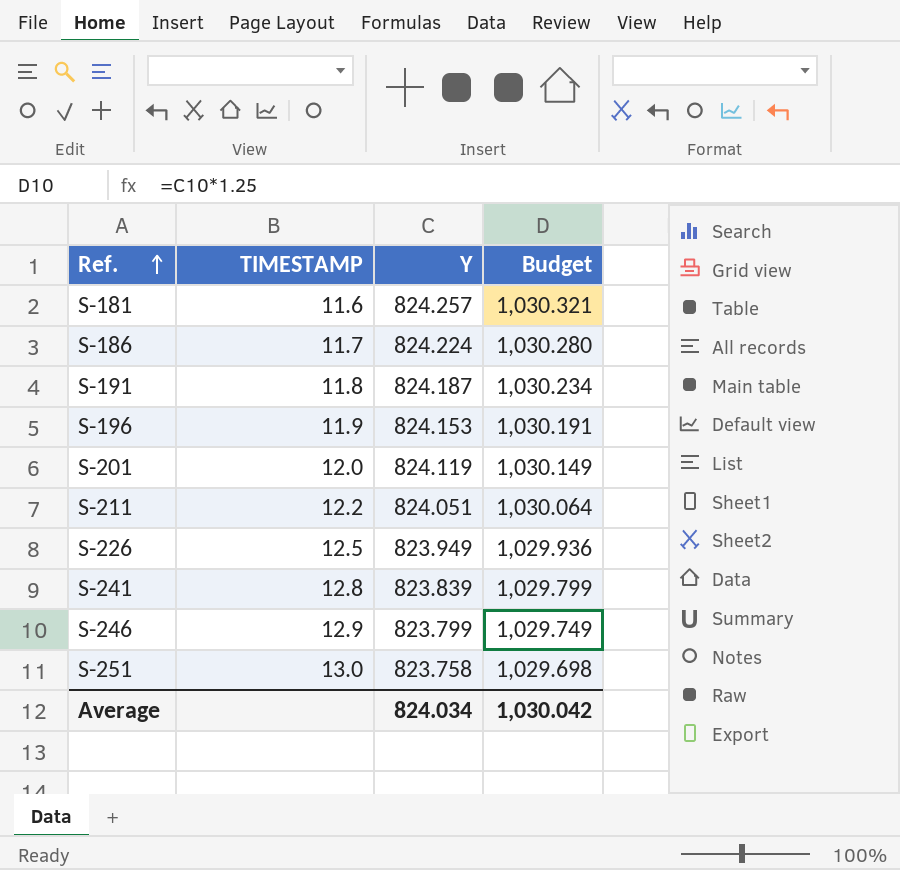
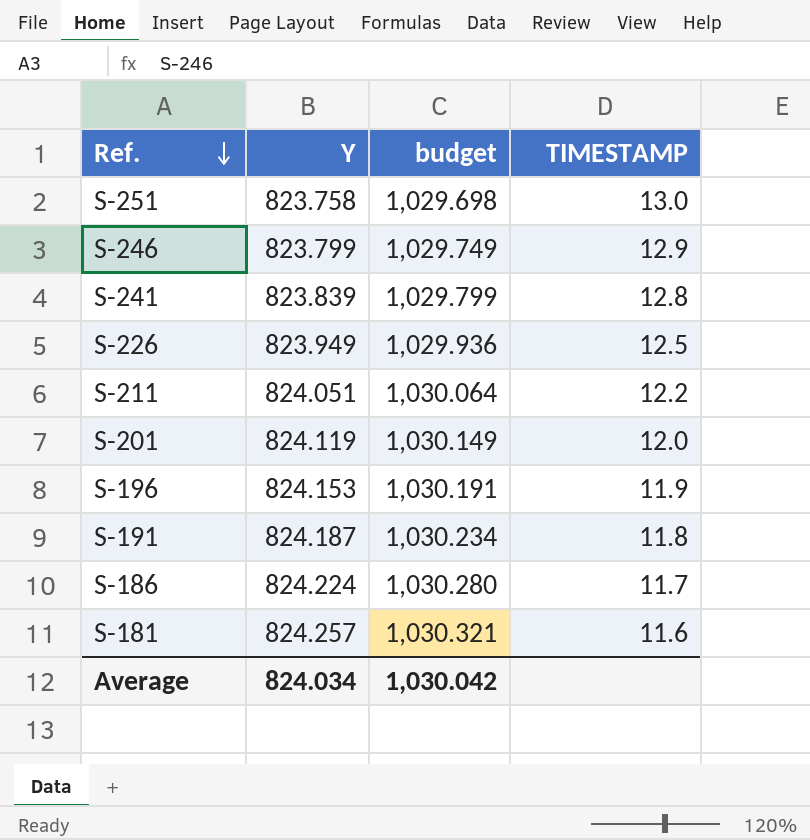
row order: Ref. ascending -> Ref. descending
column name: Budget -> budget
column TIMESTAMP | position: 2 -> 4

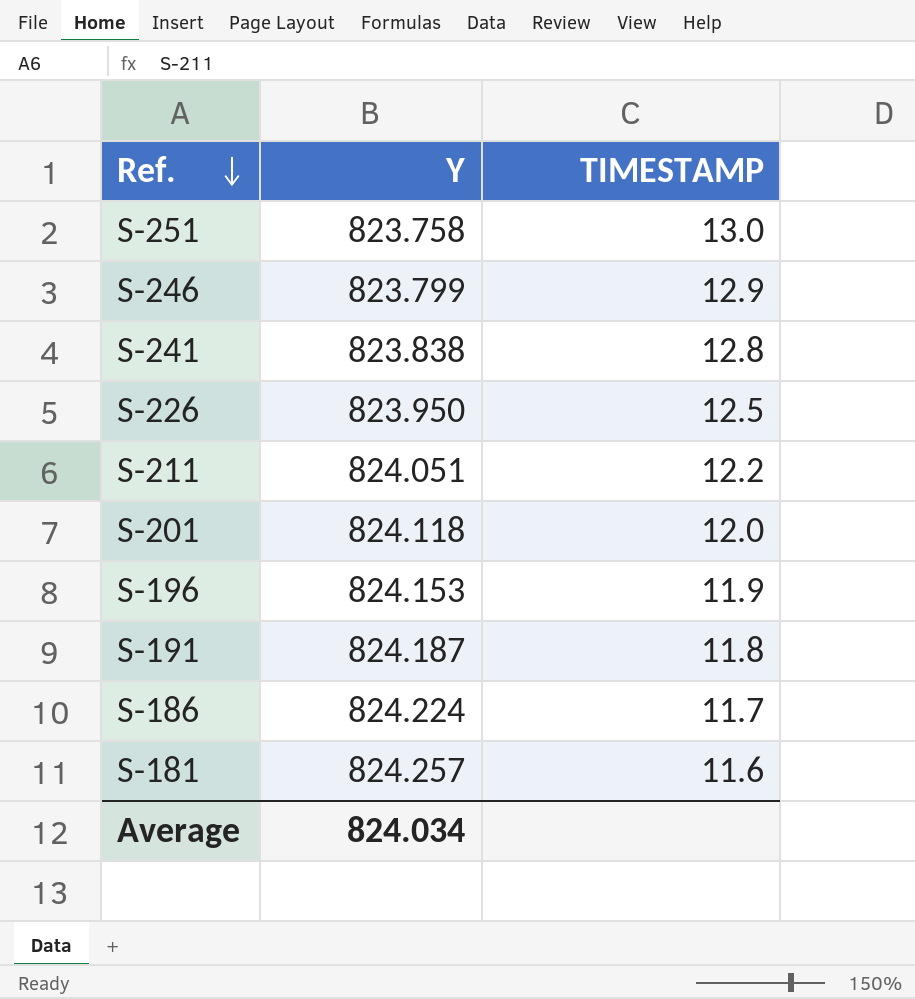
column budget | formula: [Y] * 1.25 -> none
S-241 | Y: 823.839 -> 823.838
S-226 | Y: 823.949 -> 823.950
S-201 | Y: 824.119 -> 824.118

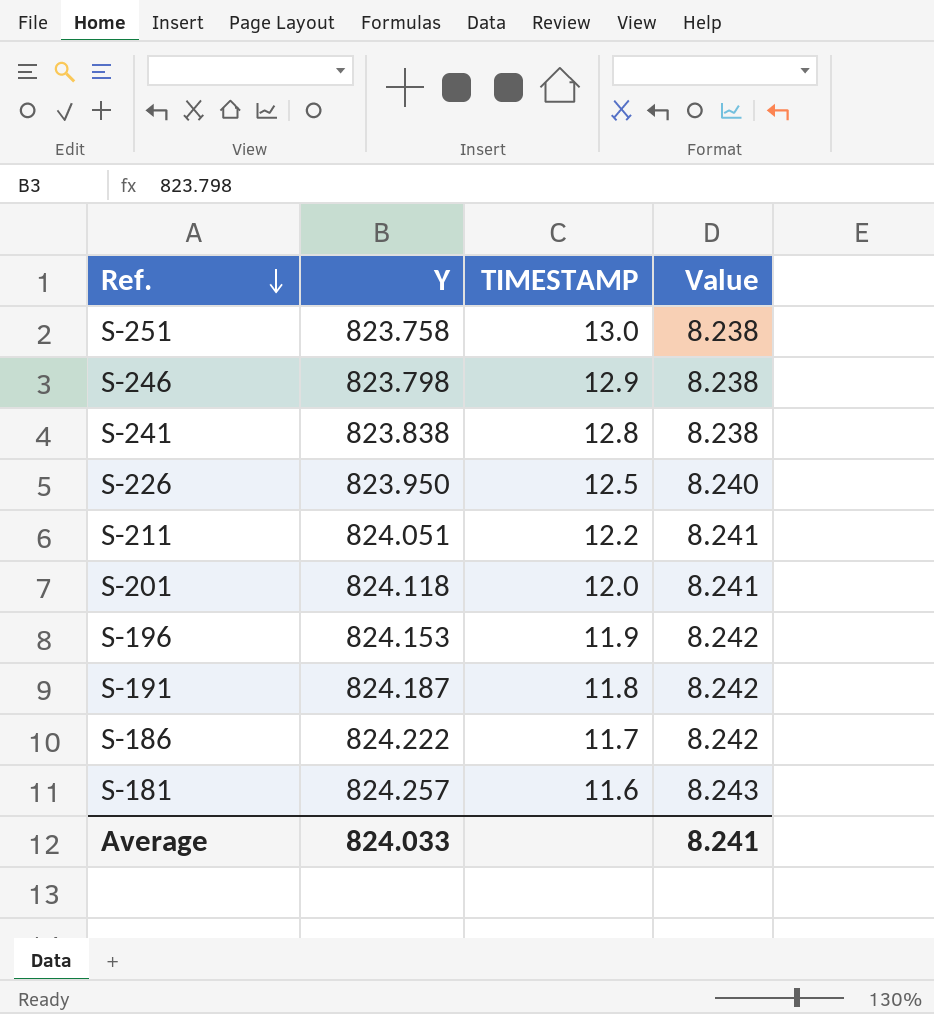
column Value | formula: none -> [Y] * 0.01
S-246 | Y: 823.799 -> 823.798
S-186 | Y: 824.224 -> 824.222
Average | Y: 824.034 -> 824.033

